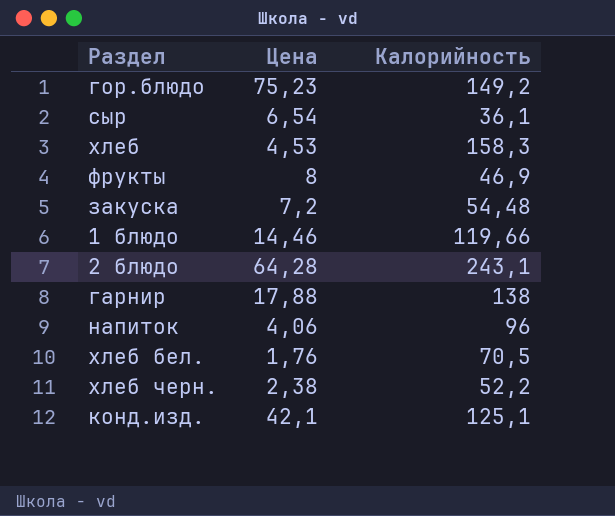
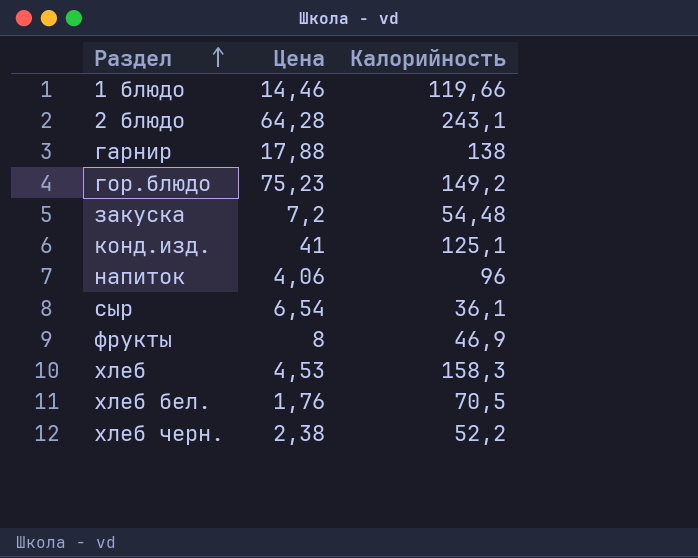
row order: none -> Раздел ascending
конд.изд. | Цена: 42,1 -> 41

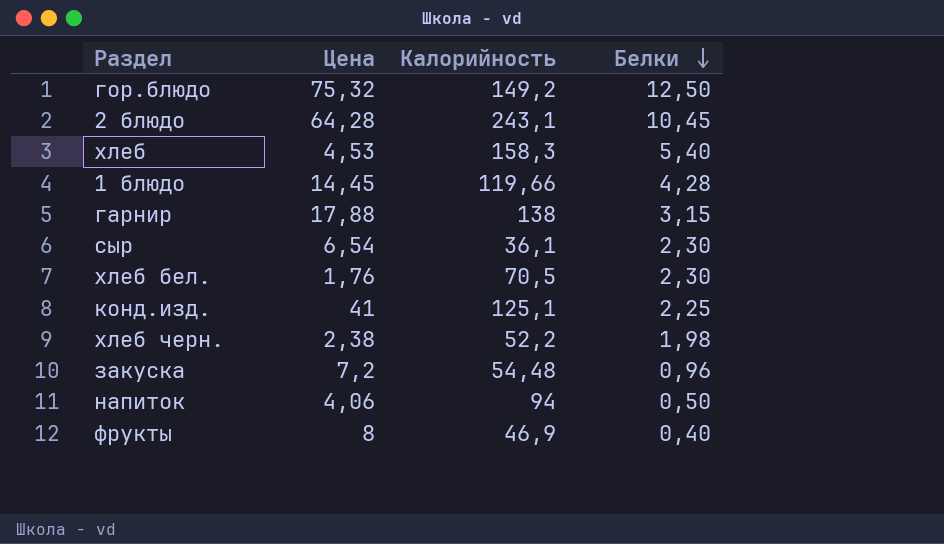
row order: Раздел ascending -> Белки descending
column Белки | position: none -> 4
гор.блюдо | Цена: 75,23 -> 75,32
1 блюдо | Цена: 14,46 -> 14,45
напиток | Калорийность: 96 -> 94

